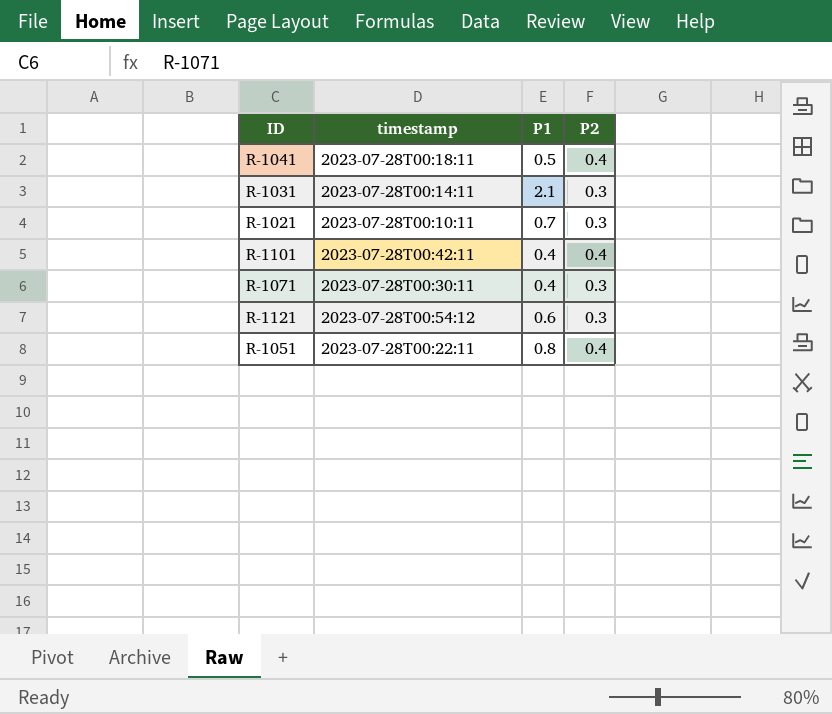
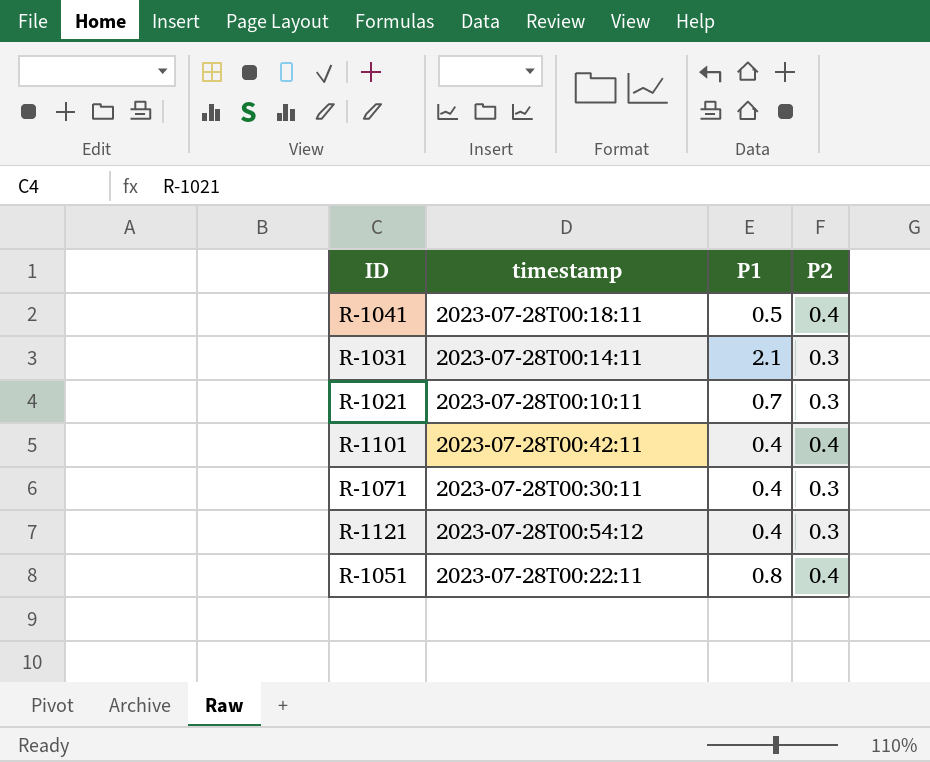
R-1121 | P1: 0.6 -> 0.4

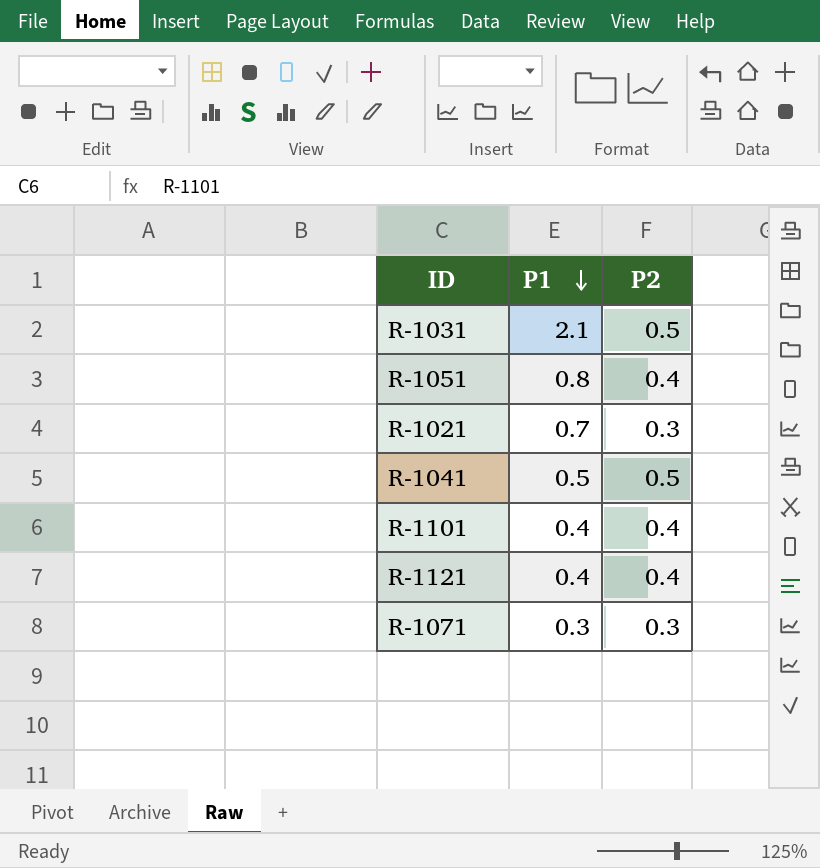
row order: none -> P1 descending
column timestamp | position: 2 -> none
R-1031 | P2: 0.3 -> 0.5
R-1041 | P2: 0.4 -> 0.5
R-1121 | P2: 0.3 -> 0.4
R-1071 | P1: 0.4 -> 0.3

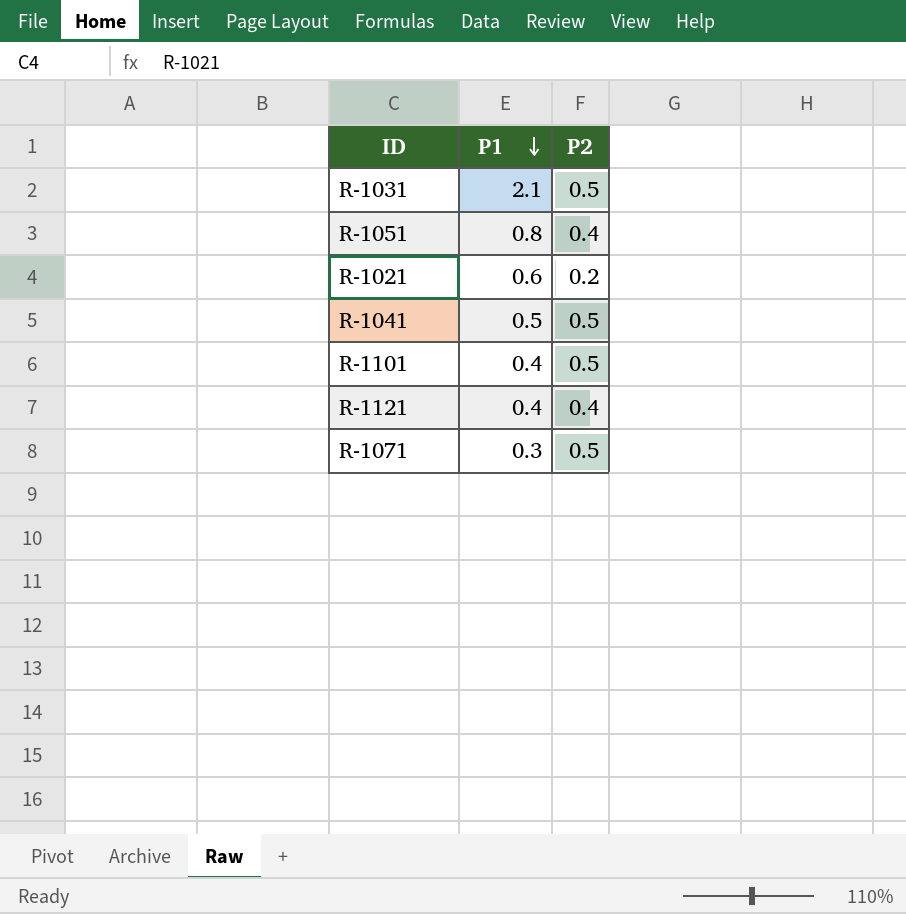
R-1021 | P1: 0.7 -> 0.6
R-1021 | P2: 0.3 -> 0.2
R-1101 | P2: 0.4 -> 0.5
R-1071 | P2: 0.3 -> 0.5

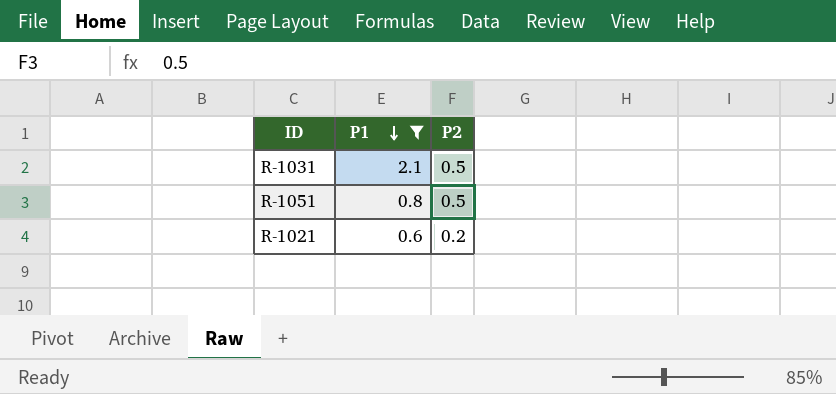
filter: none -> P1 >= 0.6
R-1051 | P2: 0.4 -> 0.5

